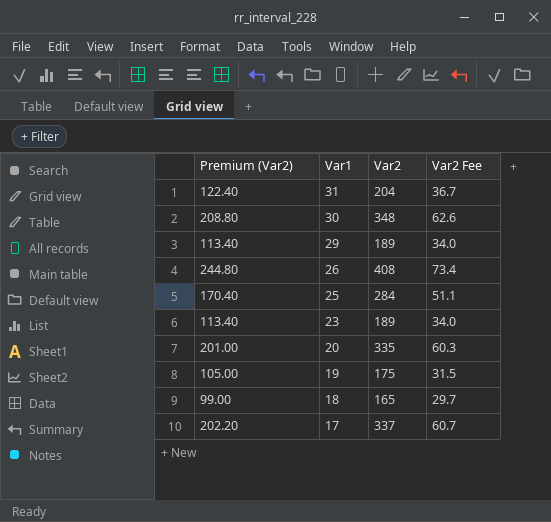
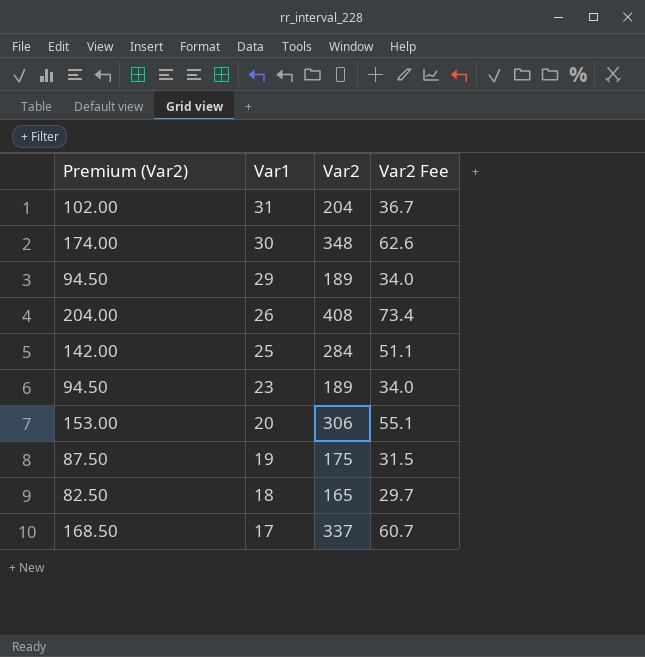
column Premium (Var2) | formula: [Var2] * 0.6 -> [Var2] * 0.5
20 | Var2: 335 -> 306
20 | Var2 Fee: 60.3 -> 55.1

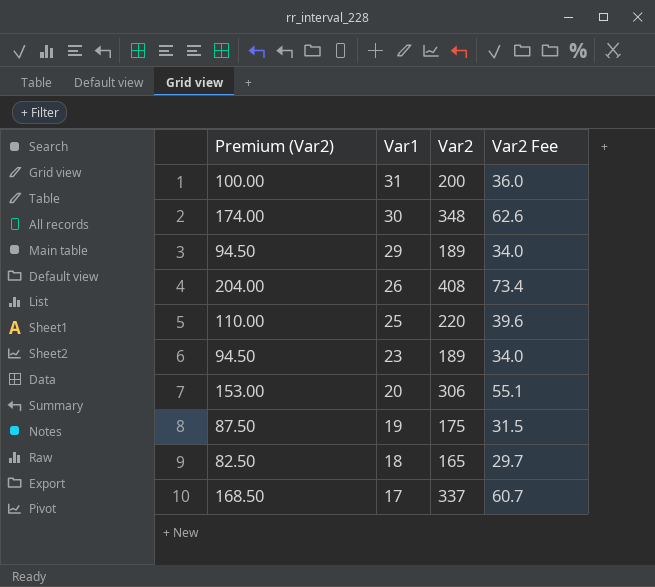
31 | Premium (Var2): 102.00 -> 100.00
31 | Var2: 204 -> 200
31 | Var2 Fee: 36.7 -> 36.0
25 | Premium (Var2): 142.00 -> 110.00
25 | Var2: 284 -> 220
25 | Var2 Fee: 51.1 -> 39.6

